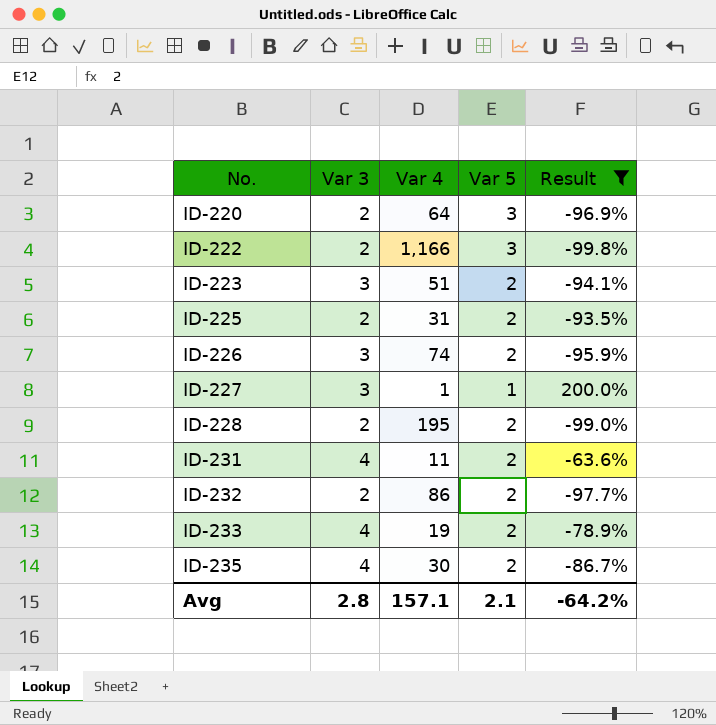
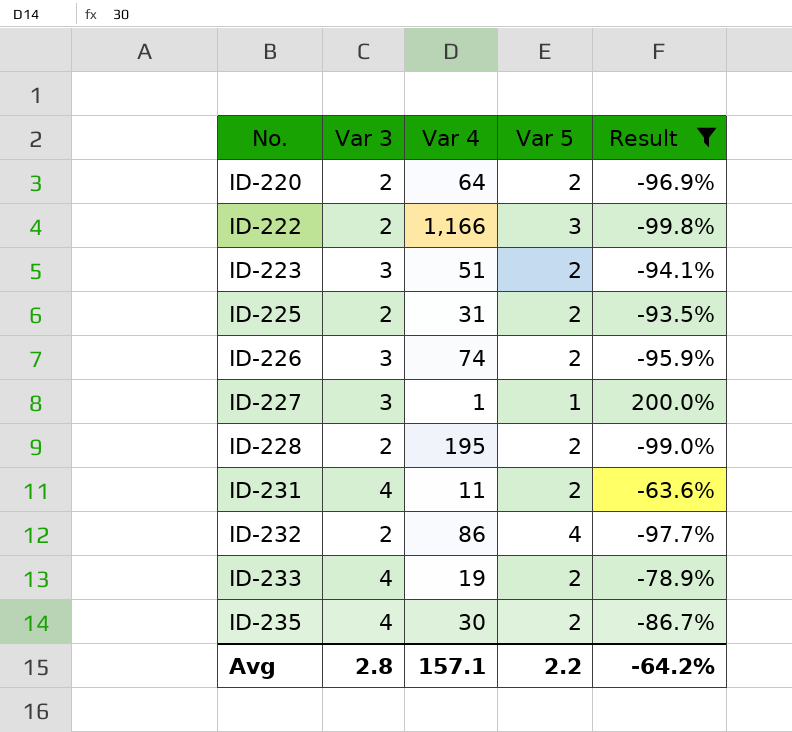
ID-220 | Var 5: 3 -> 2
ID-232 | Var 5: 2 -> 4
Avg | Var 5: 2.1 -> 2.2

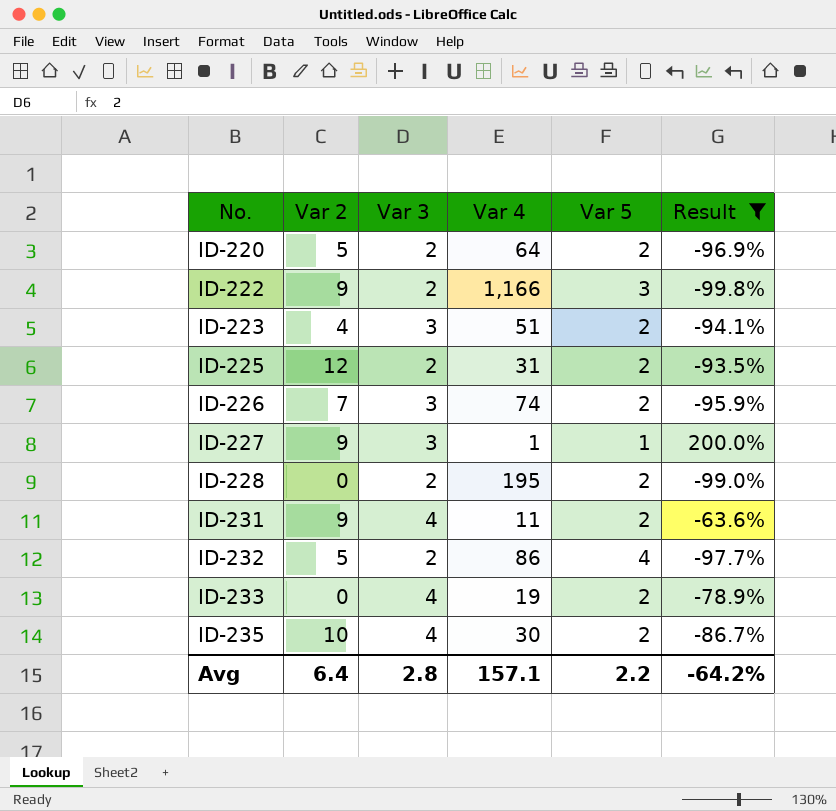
column Var 2 | position: none -> 2

